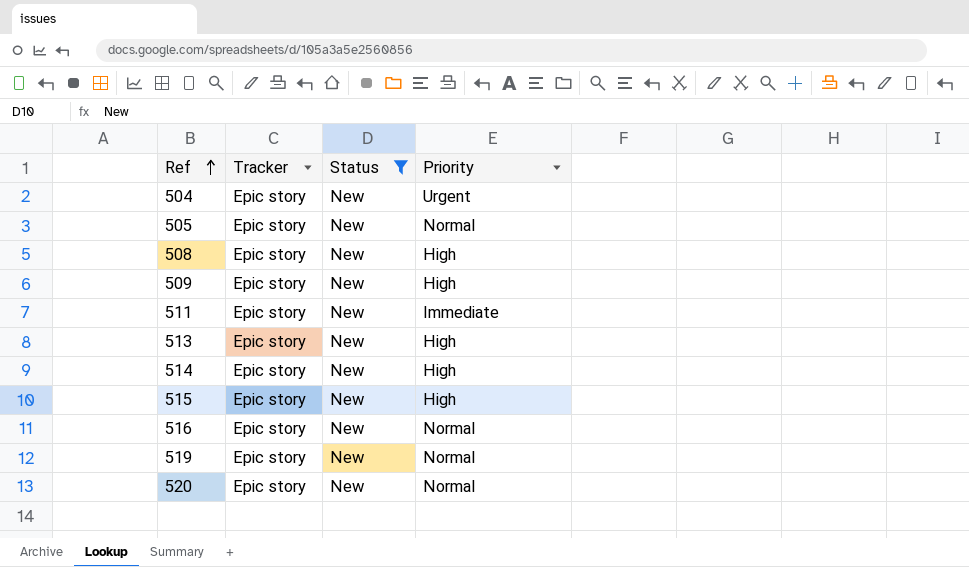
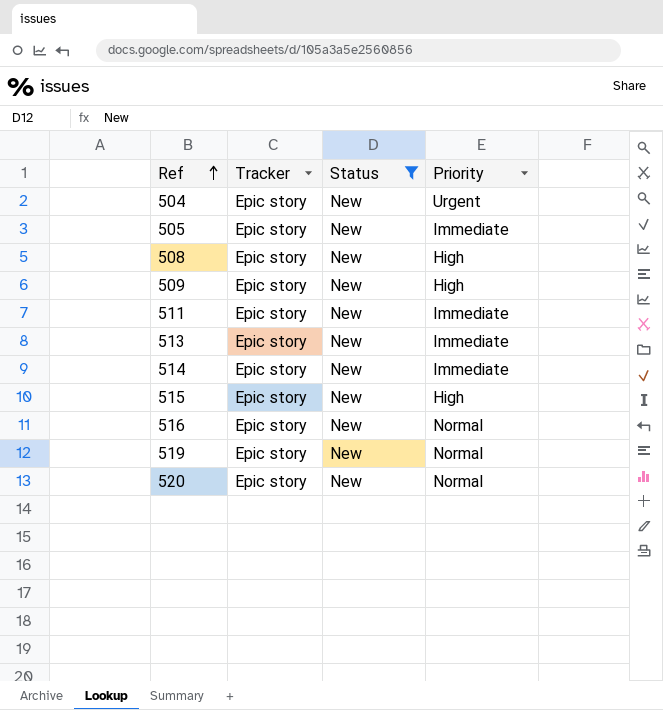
505 | Priority: Normal -> Immediate
513 | Priority: High -> Immediate
514 | Priority: High -> Immediate

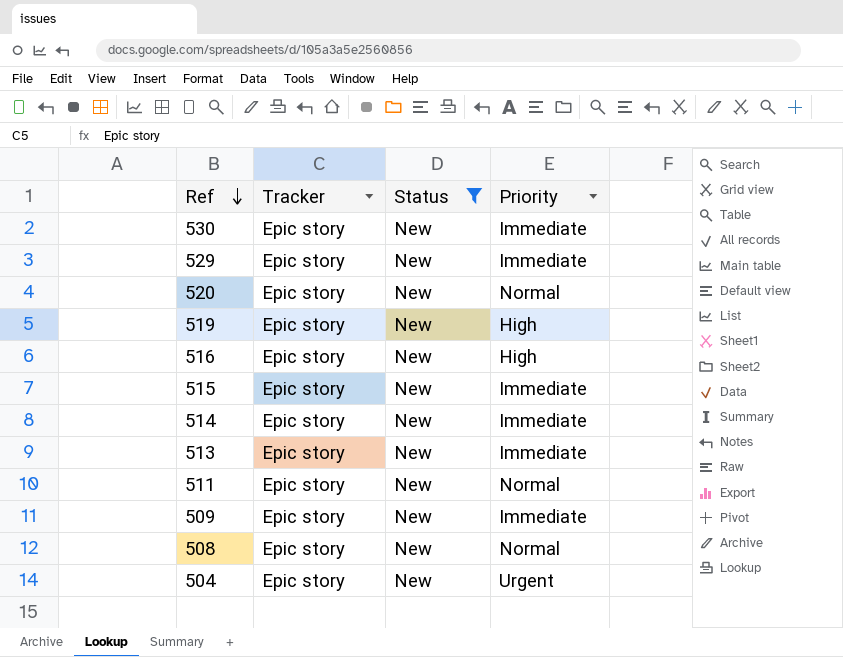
row order: Ref ascending -> Ref descending
row 505: Epic story | New | Immediate -> none
row 530: none -> Epic story | New | Immediate
row 529: none -> Epic story | New | Immediate
519 | Priority: Normal -> High
516 | Priority: Normal -> High
515 | Priority: High -> Immediate
511 | Priority: Immediate -> Normal
509 | Priority: High -> Immediate
508 | Priority: High -> Normal

